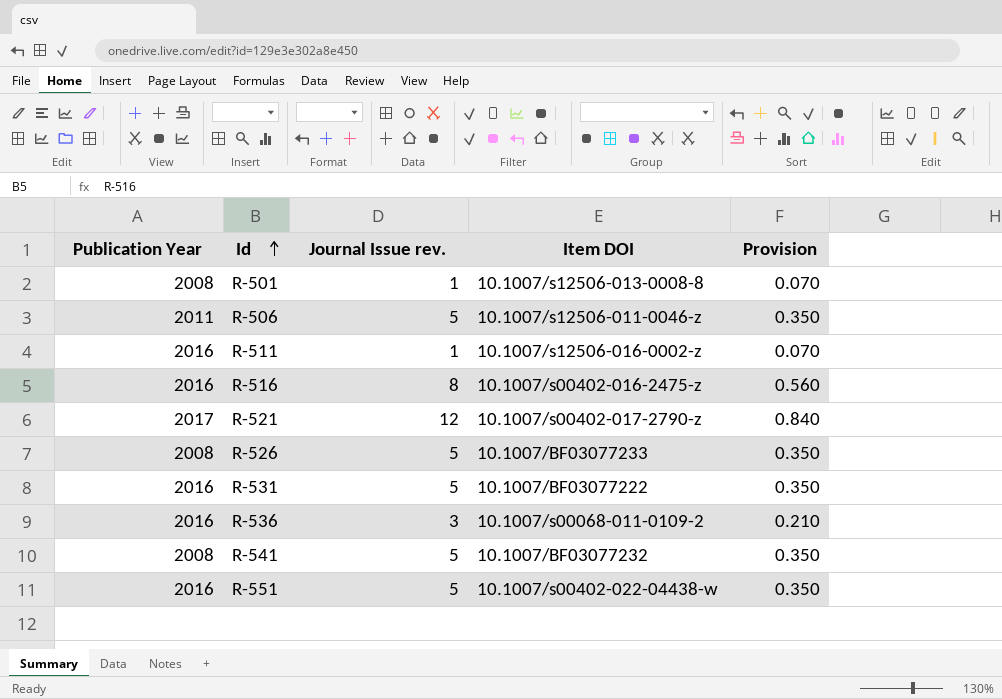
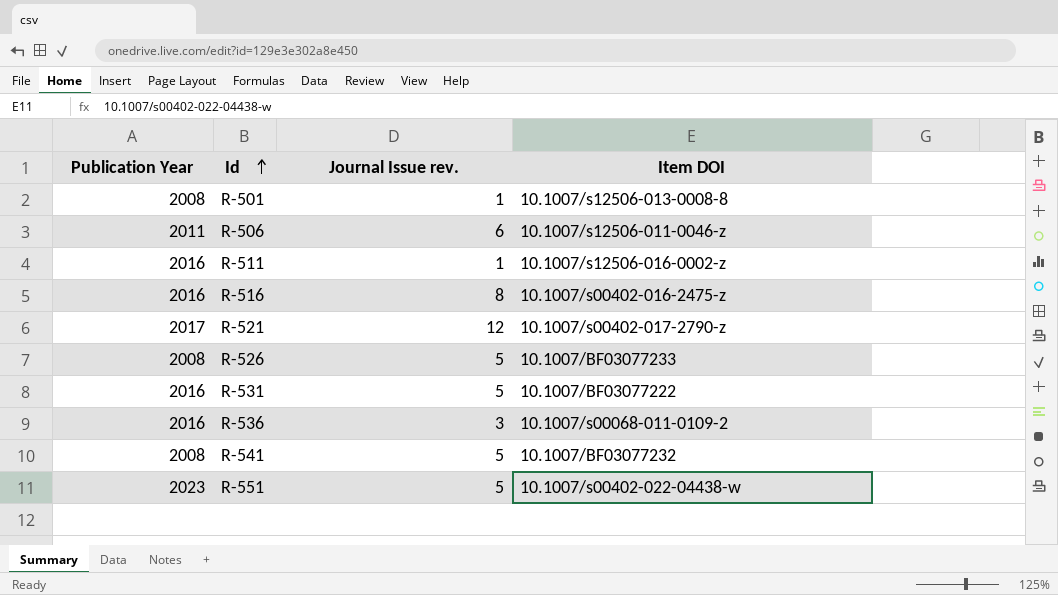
column Provision | formula: [Journal Issue rev.] * 0.07 -> none
R-506 | Journal Issue rev.: 5 -> 6
R-551 | Publication Year: 2016 -> 2023

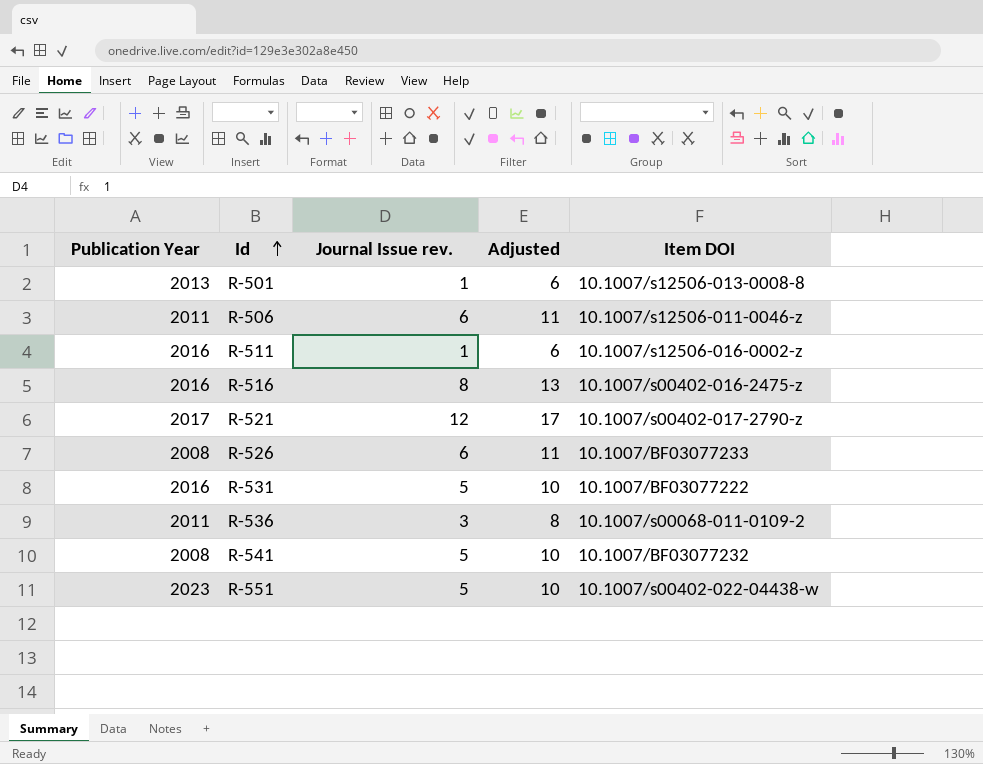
column Adjusted | formula: none -> [Journal Issue rev.] + 5
R-501 | Publication Year: 2008 -> 2013
R-526 | Journal Issue rev.: 5 -> 6
R-536 | Publication Year: 2016 -> 2011

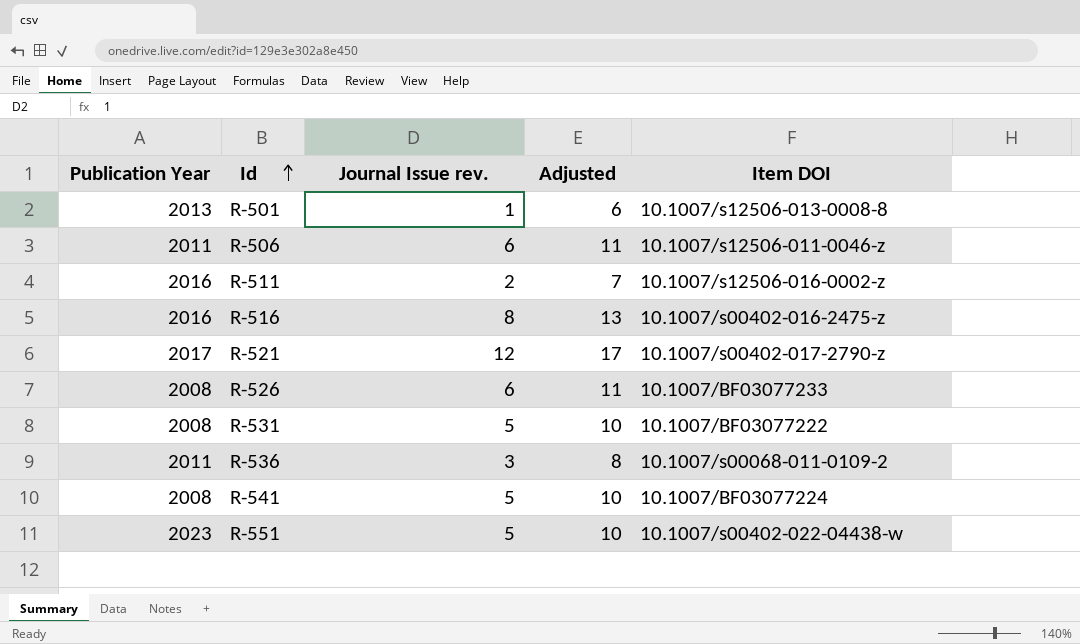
R-511 | Journal Issue rev.: 1 -> 2
R-511 | Adjusted: 6 -> 7
R-531 | Publication Year: 2016 -> 2008
R-541 | Item DOI: 10.1007/BF03077232 -> 10.1007/BF03077224

